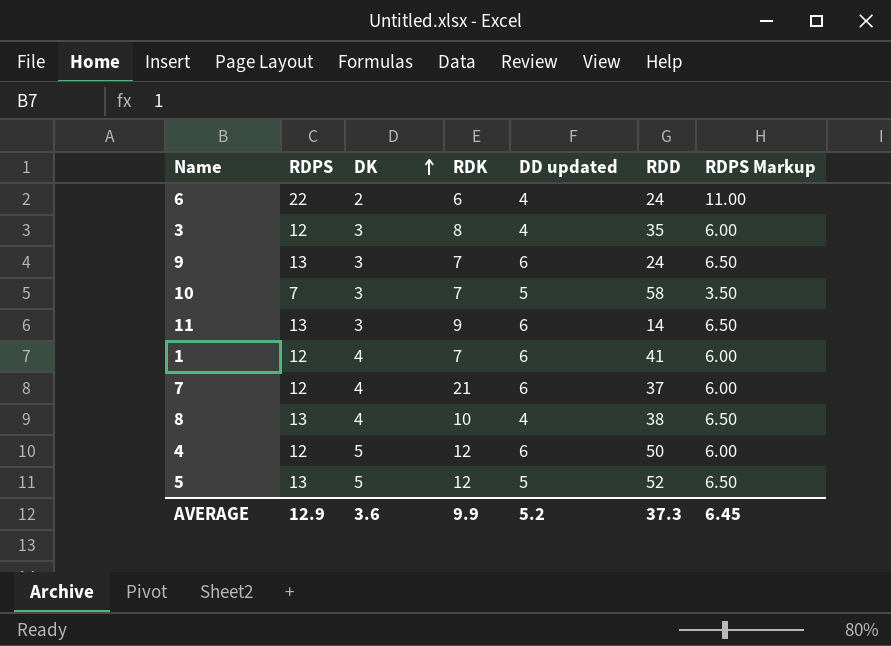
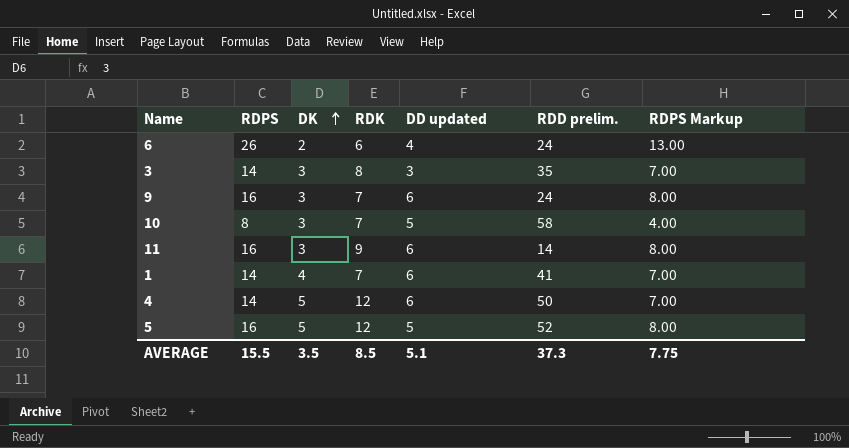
column name: RDD -> RDD prelim.
row 7: 12 | 4 | 21 | 6 | 37 | 6.00 -> none
row 8: 13 | 4 | 10 | 4 | 38 | 6.50 -> none
6 | RDPS: 22 -> 26
6 | RDPS Markup: 11.00 -> 13.00
3 | RDPS: 12 -> 14
3 | DD updated: 4 -> 3
3 | RDPS Markup: 6.00 -> 7.00
9 | RDPS: 13 -> 16
9 | RDPS Markup: 6.50 -> 8.00
10 | RDPS: 7 -> 8
10 | RDPS Markup: 3.50 -> 4.00
11 | RDPS: 13 -> 16
11 | RDPS Markup: 6.50 -> 8.00
1 | RDPS: 12 -> 14
1 | RDPS Markup: 6.00 -> 7.00
4 | RDPS: 12 -> 14
4 | RDPS Markup: 6.00 -> 7.00
5 | RDPS: 13 -> 16
5 | RDPS Markup: 6.50 -> 8.00
AVERAGE | RDPS: 12.9 -> 15.5
AVERAGE | DK: 3.6 -> 3.5
AVERAGE | RDK: 9.9 -> 8.5
AVERAGE | DD updated: 5.2 -> 5.1
AVERAGE | RDPS Markup: 6.45 -> 7.75

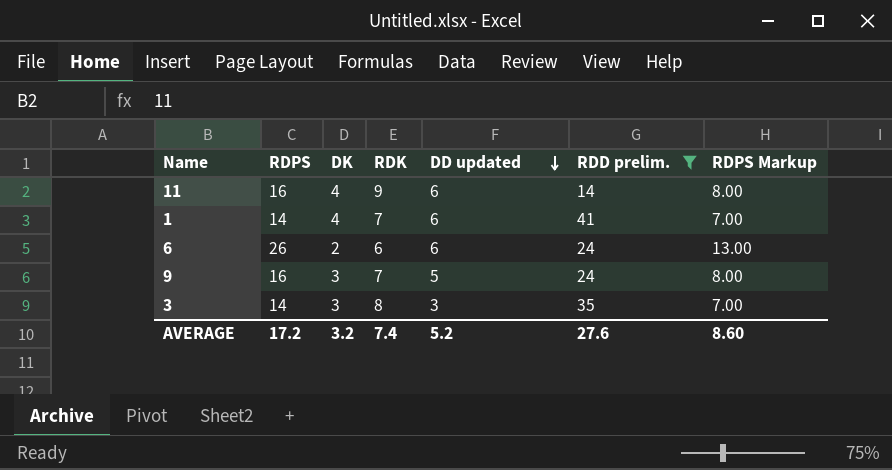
filter: none -> RDD prelim. <= 41
row order: DK ascending -> DD updated descending
11 | DK: 3 -> 4
6 | DD updated: 4 -> 6
9 | DD updated: 6 -> 5
AVERAGE | RDPS: 15.5 -> 17.2
AVERAGE | DK: 3.5 -> 3.2
AVERAGE | RDK: 8.5 -> 7.4
AVERAGE | DD updated: 5.1 -> 5.2
AVERAGE | RDD prelim.: 37.3 -> 27.6
AVERAGE | RDPS Markup: 7.75 -> 8.60

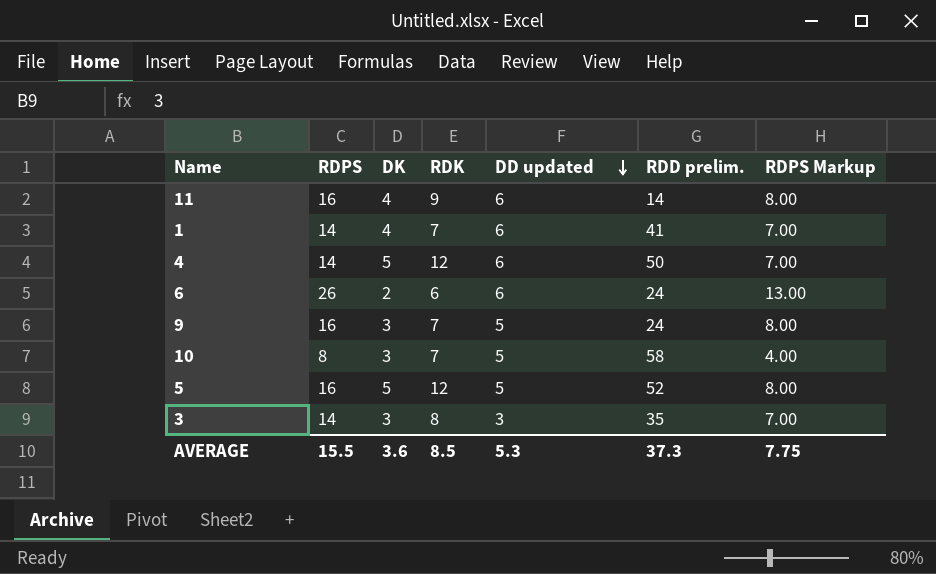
filter: RDD prelim. <= 41 -> none
AVERAGE | RDPS: 17.2 -> 15.5
AVERAGE | DK: 3.2 -> 3.6
AVERAGE | RDK: 7.4 -> 8.5
AVERAGE | DD updated: 5.2 -> 5.3
AVERAGE | RDD prelim.: 27.6 -> 37.3
AVERAGE | RDPS Markup: 8.60 -> 7.75

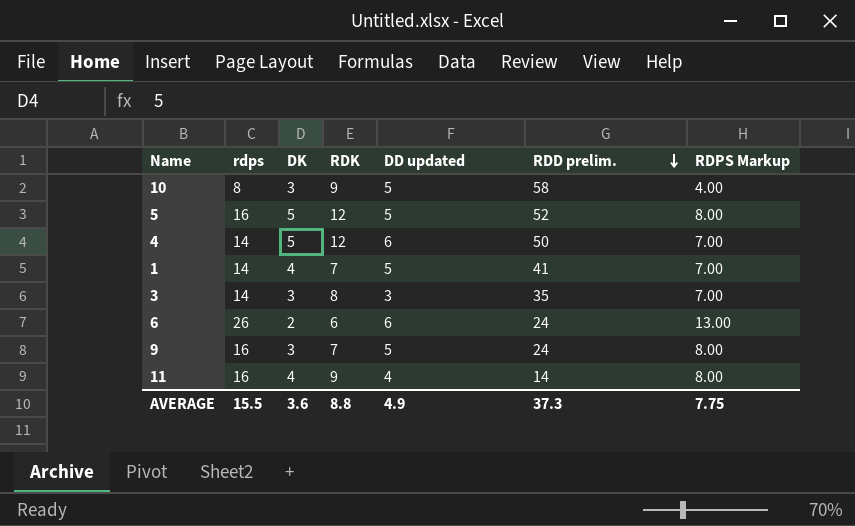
row order: DD updated descending -> RDD prelim. descending
column name: RDPS -> rdps
10 | RDK: 7 -> 9
1 | DD updated: 6 -> 5
11 | DD updated: 6 -> 4
AVERAGE | RDK: 8.5 -> 8.8
AVERAGE | DD updated: 5.3 -> 4.9

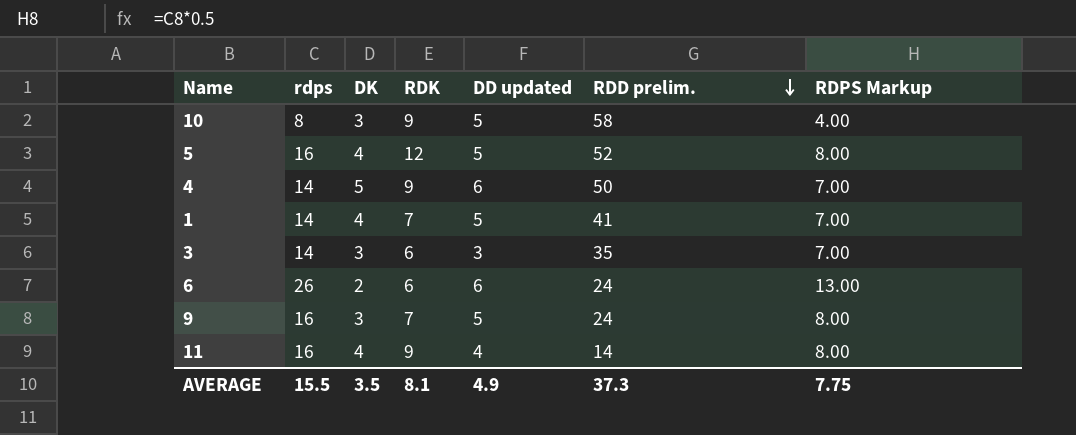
5 | DK: 5 -> 4
4 | RDK: 12 -> 9
3 | RDK: 8 -> 6
AVERAGE | DK: 3.6 -> 3.5
AVERAGE | RDK: 8.8 -> 8.1

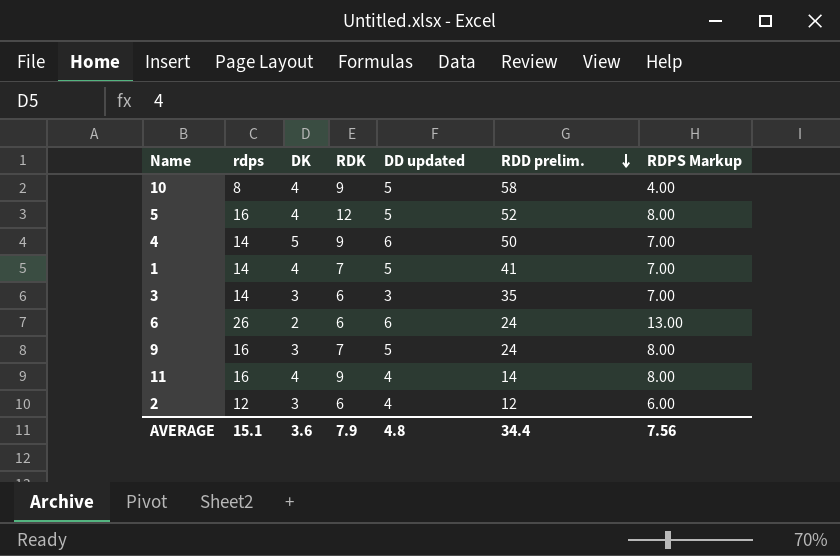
10 | DK: 3 -> 4
row 2: none -> 12 | 3 | 6 | 4 | 12 | 6.00
AVERAGE | rdps: 15.5 -> 15.1
AVERAGE | DK: 3.5 -> 3.6
AVERAGE | RDK: 8.1 -> 7.9
AVERAGE | DD updated: 4.9 -> 4.8
AVERAGE | RDD prelim.: 37.3 -> 34.4
AVERAGE | RDPS Markup: 7.75 -> 7.56

